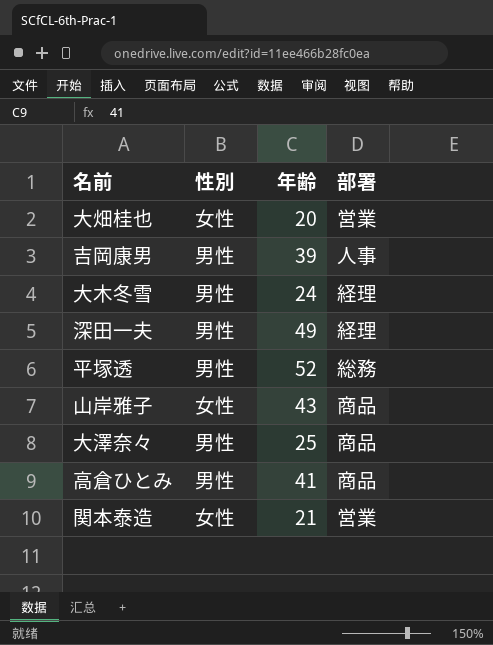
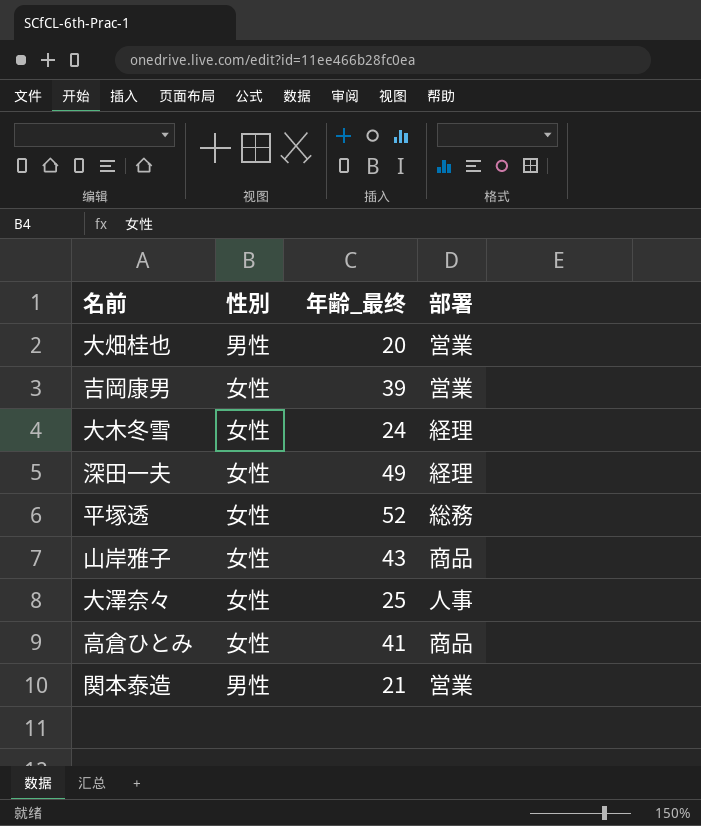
column name: 年齢 -> 年齢_最终
大畑桂也 | 性別: 女性 -> 男性
吉岡康男 | 性別: 男性 -> 女性
吉岡康男 | 部署: 人事 -> 営業
大木冬雪 | 性別: 男性 -> 女性
深田一夫 | 性別: 男性 -> 女性
平塚透 | 性別: 男性 -> 女性
大澤奈々 | 性別: 男性 -> 女性
大澤奈々 | 部署: 商品 -> 人事
高倉ひとみ | 性別: 男性 -> 女性
関本泰造 | 性別: 女性 -> 男性

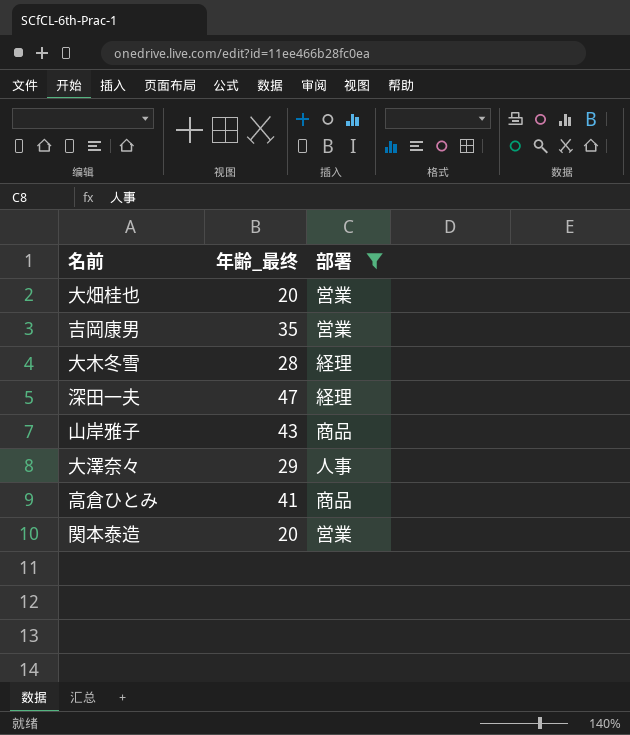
filter: none -> 部署 != 総務
column 性別 | position: 2 -> none
吉岡康男 | 年齢_最终: 39 -> 35
大木冬雪 | 年齢_最终: 24 -> 28
深田一夫 | 年齢_最终: 49 -> 47
大澤奈々 | 年齢_最终: 25 -> 29
関本泰造 | 年齢_最终: 21 -> 20

